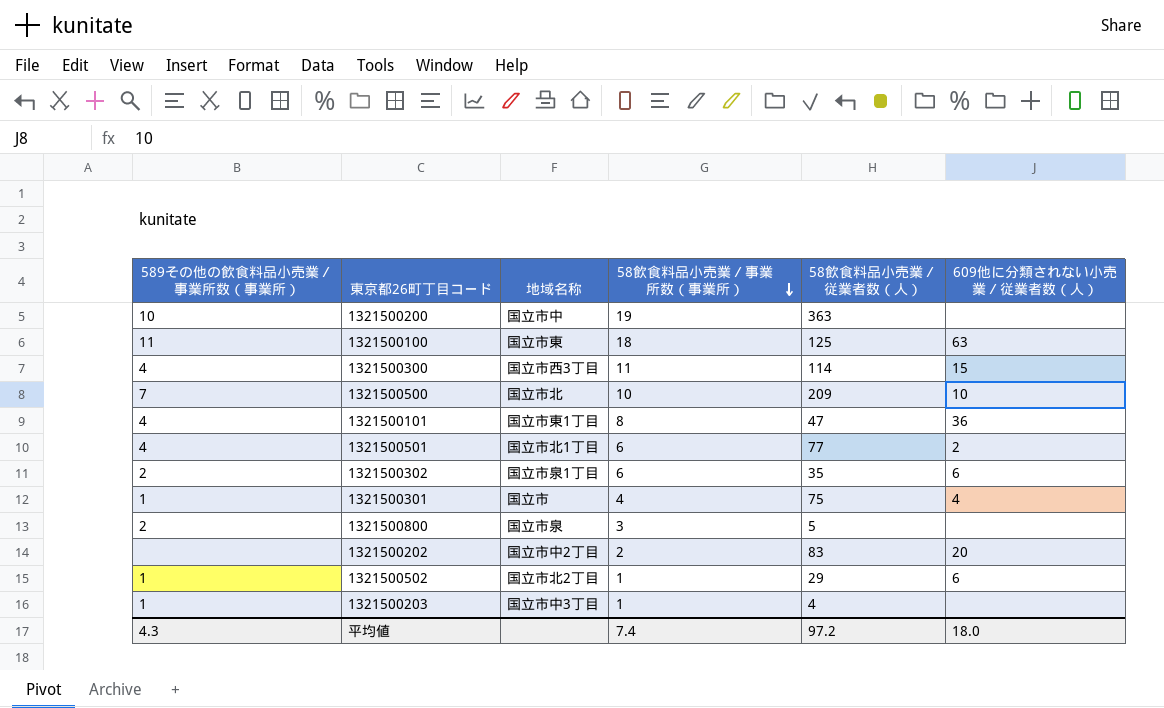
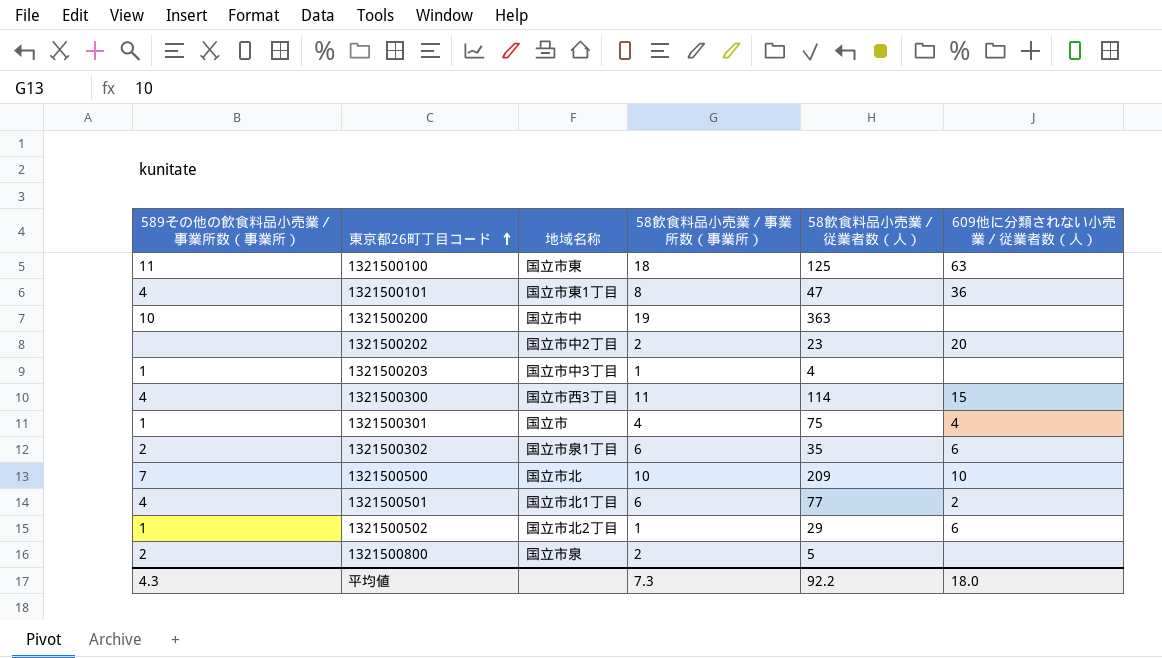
row order: 58飲食料品小売業／事業所数（事業所） descending -> 東京都26町丁目コード ascending
1321500202 | 58飲食料品小売業／従業者数（人）: 83 -> 23
1321500800 | 58飲食料品小売業／事業所数（事業所）: 3 -> 2
平均値 | 58飲食料品小売業／事業所数（事業所）: 7.4 -> 7.3
平均値 | 58飲食料品小売業／従業者数（人）: 97.2 -> 92.2

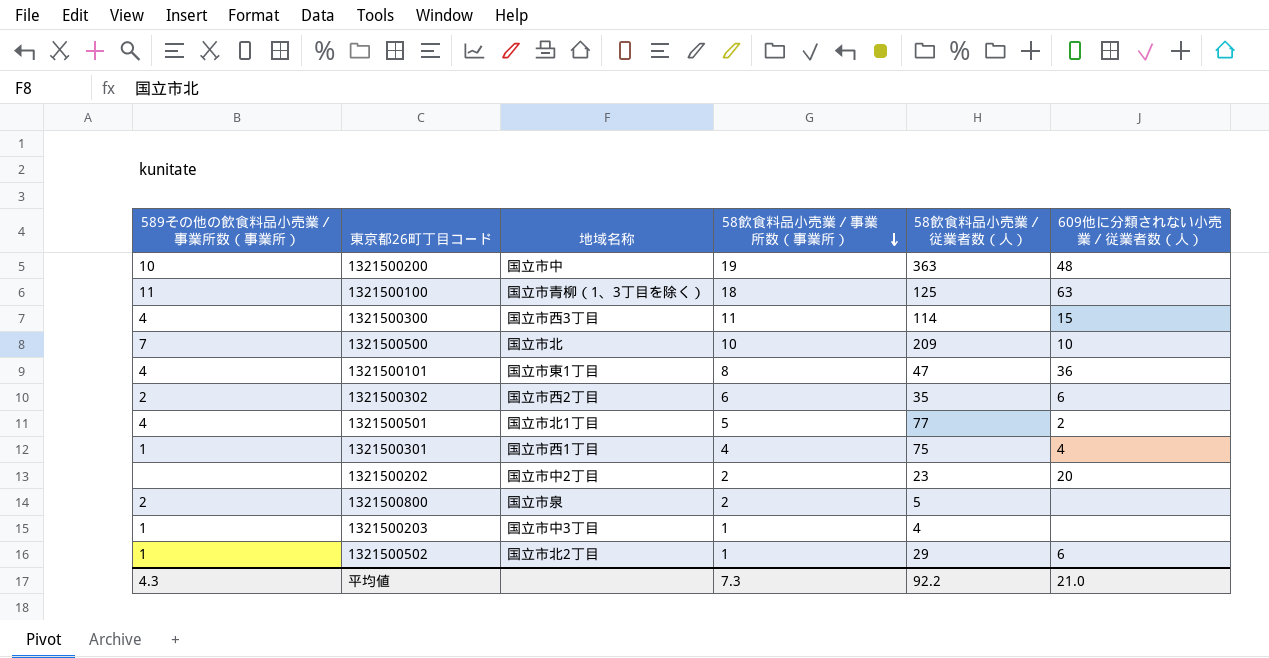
row order: 東京都26町丁目コード ascending -> 58飲食料品小売業／事業所数（事業所） descending
1321500200 | 609他に分類されない小売業／従業者数（人）: none -> 48
1321500100 | 地域名称: 国立市東 -> 国立市青柳（1、3丁目を除く）
1321500302 | 地域名称: 国立市泉1丁目 -> 国立市西2丁目
1321500501 | 58飲食料品小売業／事業所数（事業所）: 6 -> 5
1321500301 | 地域名称: 国立市 -> 国立市西1丁目
平均値 | 609他に分類されない小売業／従業者数（人）: 18.0 -> 21.0

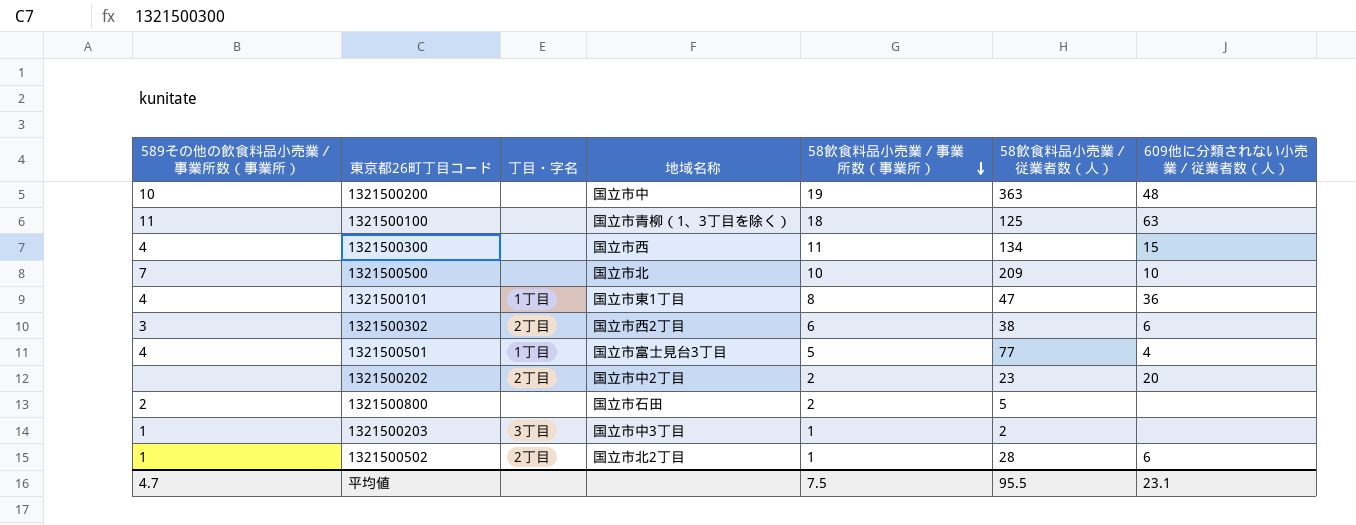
column 丁目・字名 | position: none -> 3
row 1321500301: 1 | 国立市西1丁目 | 4 | 75 | 4 -> none
1321500300 | 地域名称: 国立市西3丁目 -> 国立市西
1321500300 | 58飲食料品小売業／従業者数（人）: 114 -> 134
1321500302 | 589その他の飲食料品小売業／事業所数（事業所）: 2 -> 3
1321500302 | 58飲食料品小売業／従業者数（人）: 35 -> 38
1321500501 | 地域名称: 国立市北1丁目 -> 国立市富士見台3丁目
1321500501 | 609他に分類されない小売業／従業者数（人）: 2 -> 4
1321500800 | 地域名称: 国立市泉 -> 国立市石田
1321500203 | 58飲食料品小売業／従業者数（人）: 4 -> 2
1321500502 | 58飲食料品小売業／従業者数（人）: 29 -> 28
平均値 | 589その他の飲食料品小売業／事業所数（事業所）: 4.3 -> 4.7
平均値 | 58飲食料品小売業／事業所数（事業所）: 7.3 -> 7.5
平均値 | 58飲食料品小売業／従業者数（人）: 92.2 -> 95.5
平均値 | 609他に分類されない小売業／従業者数（人）: 21.0 -> 23.1

